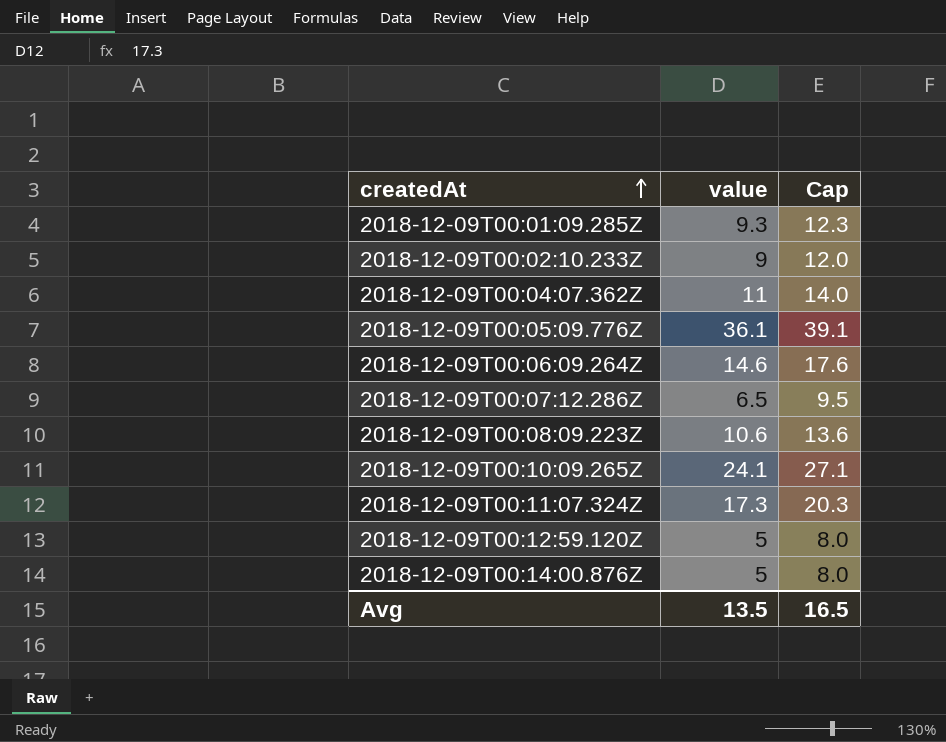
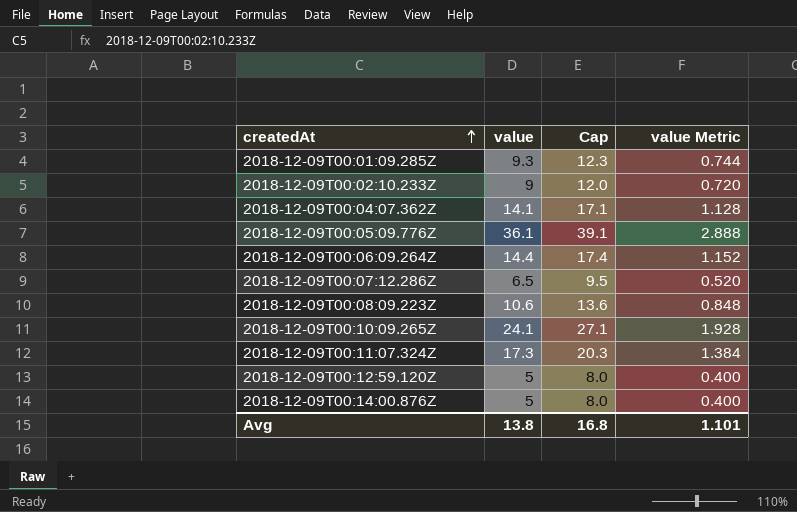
column value Metric | formula: none -> [value] * 0.08
2018-12-09T00:04:07.362Z | value: 11 -> 14.1
2018-12-09T00:04:07.362Z | Cap: 14.0 -> 17.1
2018-12-09T00:06:09.264Z | value: 14.6 -> 14.4
2018-12-09T00:06:09.264Z | Cap: 17.6 -> 17.4
Avg | value: 13.5 -> 13.8
Avg | Cap: 16.5 -> 16.8

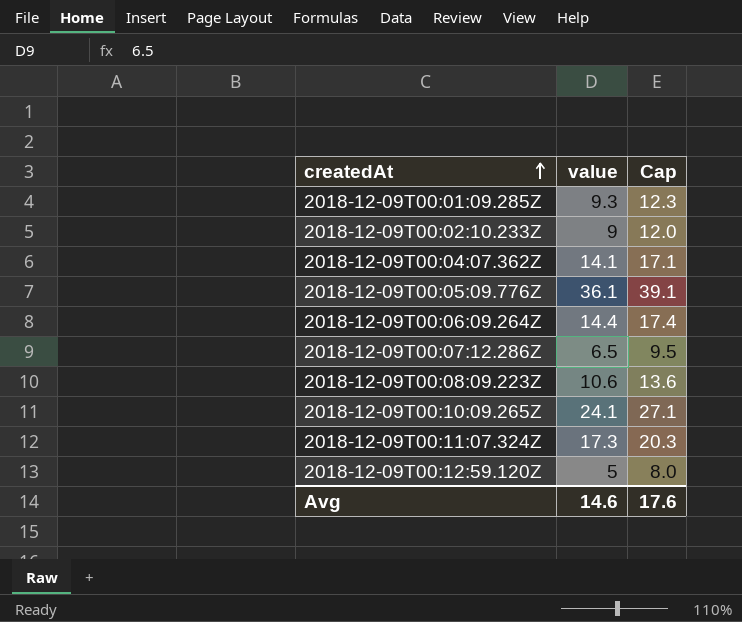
column value Metric | formula: [value] * 0.08 -> none
row 2018-12-09T00:14:00.876Z: 5 | 8.0 | 0.400 -> none
Avg | value: 13.8 -> 14.6
Avg | Cap: 16.8 -> 17.6

